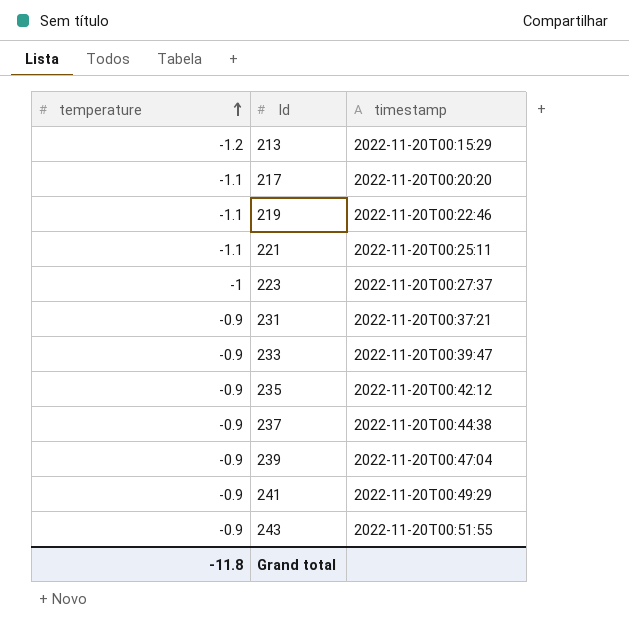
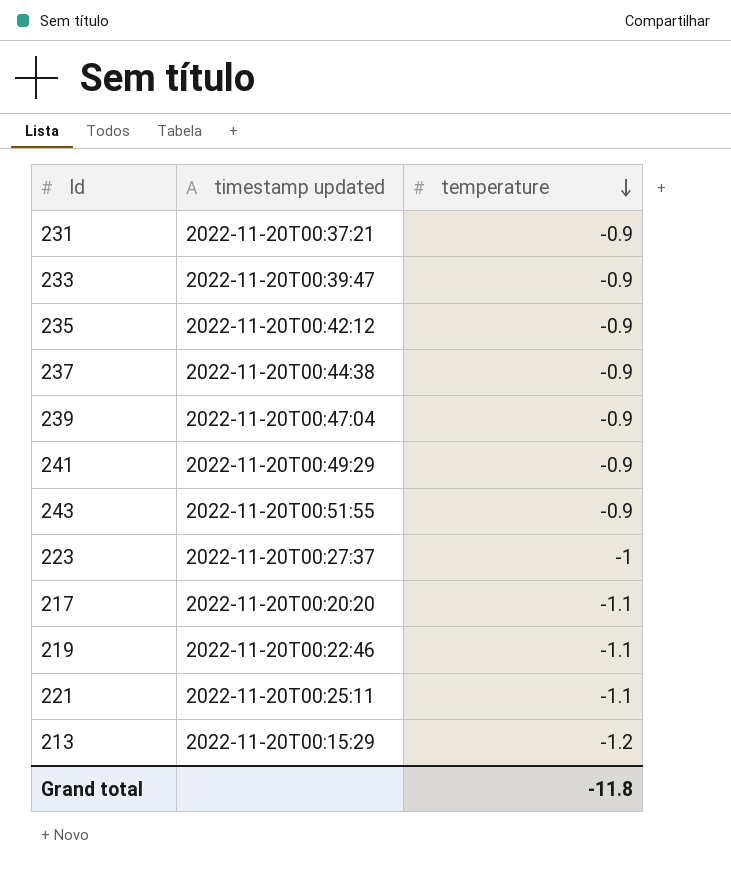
row order: temperature ascending -> temperature descending
column name: timestamp -> timestamp updated
column temperature | position: 1 -> 3

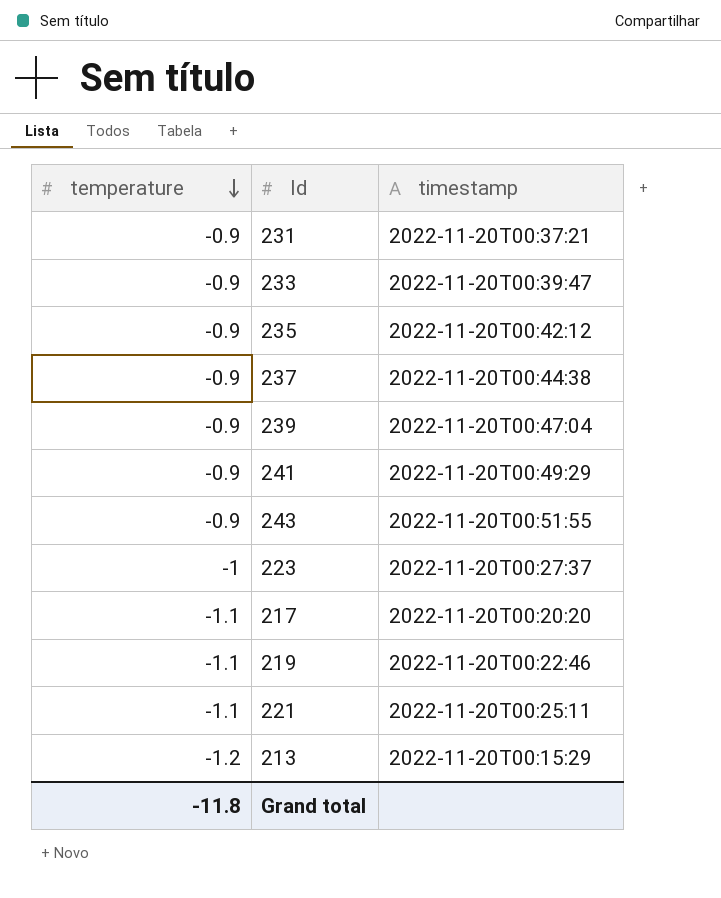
column temperature | position: 3 -> 1
column name: timestamp updated -> timestamp

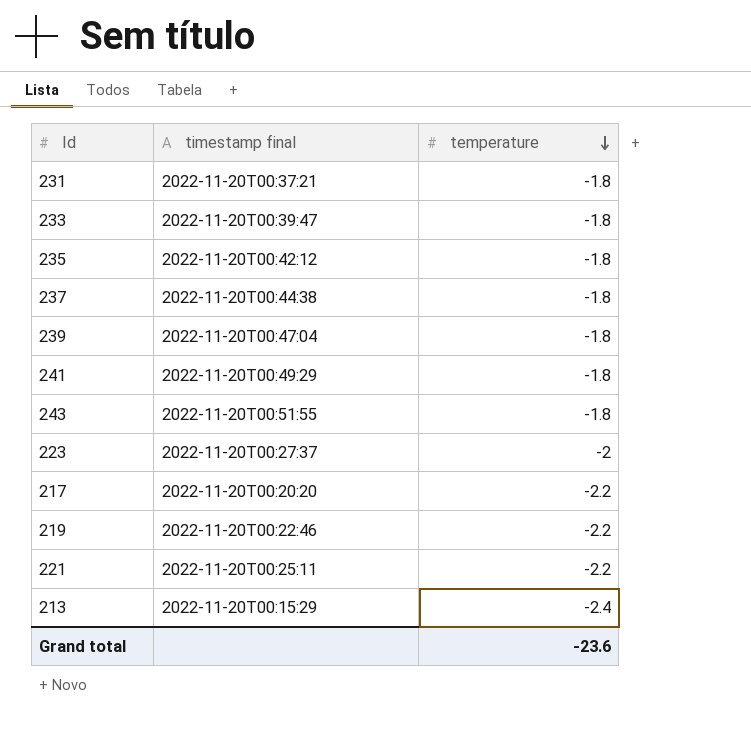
column name: timestamp -> timestamp final
column temperature | position: 1 -> 3
231 | temperature: -0.9 -> -1.8
233 | temperature: -0.9 -> -1.8
235 | temperature: -0.9 -> -1.8
237 | temperature: -0.9 -> -1.8
239 | temperature: -0.9 -> -1.8
241 | temperature: -0.9 -> -1.8
243 | temperature: -0.9 -> -1.8
223 | temperature: -1 -> -2
217 | temperature: -1.1 -> -2.2
219 | temperature: -1.1 -> -2.2
221 | temperature: -1.1 -> -2.2
213 | temperature: -1.2 -> -2.4
Grand total | temperature: -11.8 -> -23.6

